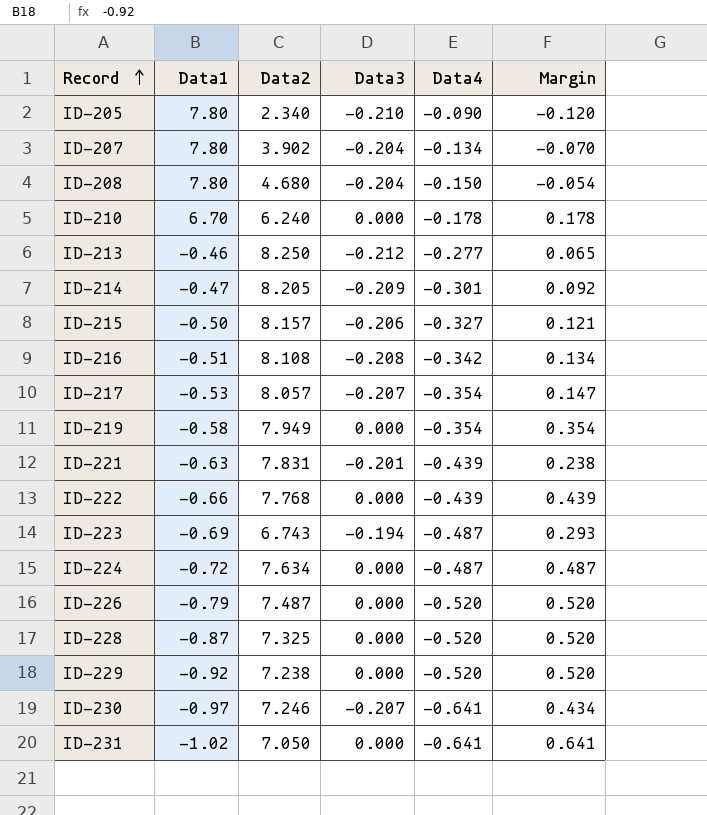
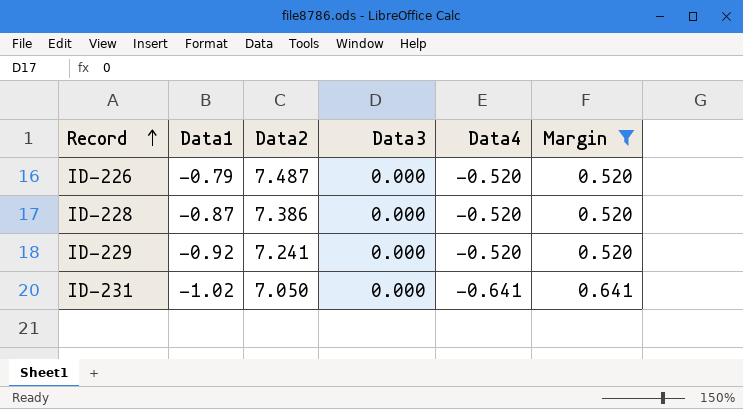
filter: none -> Margin >= 0.520
ID-228 | Data2: 7.325 -> 7.386
ID-229 | Data2: 7.238 -> 7.241

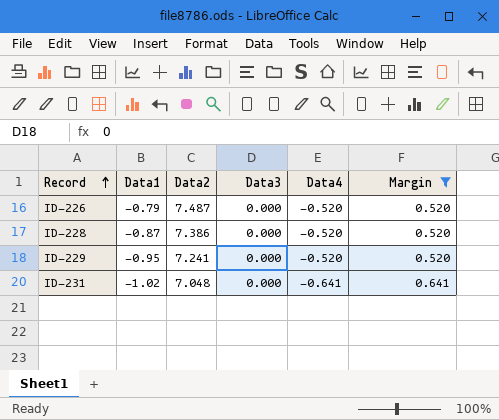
ID-229 | Data1: -0.92 -> -0.95
ID-231 | Data2: 7.050 -> 7.048

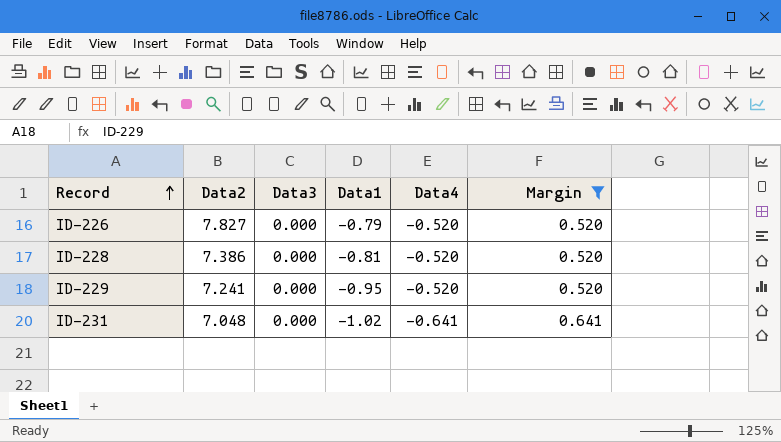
column Data1 | position: 2 -> 4
ID-226 | Data2: 7.487 -> 7.827
ID-228 | Data1: -0.87 -> -0.81

